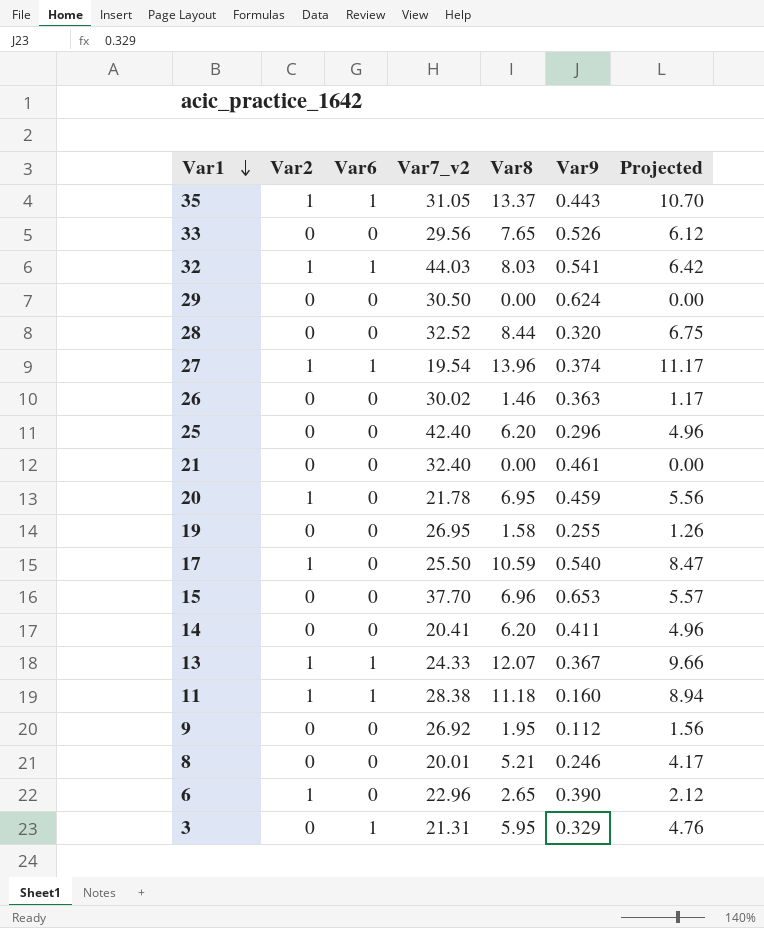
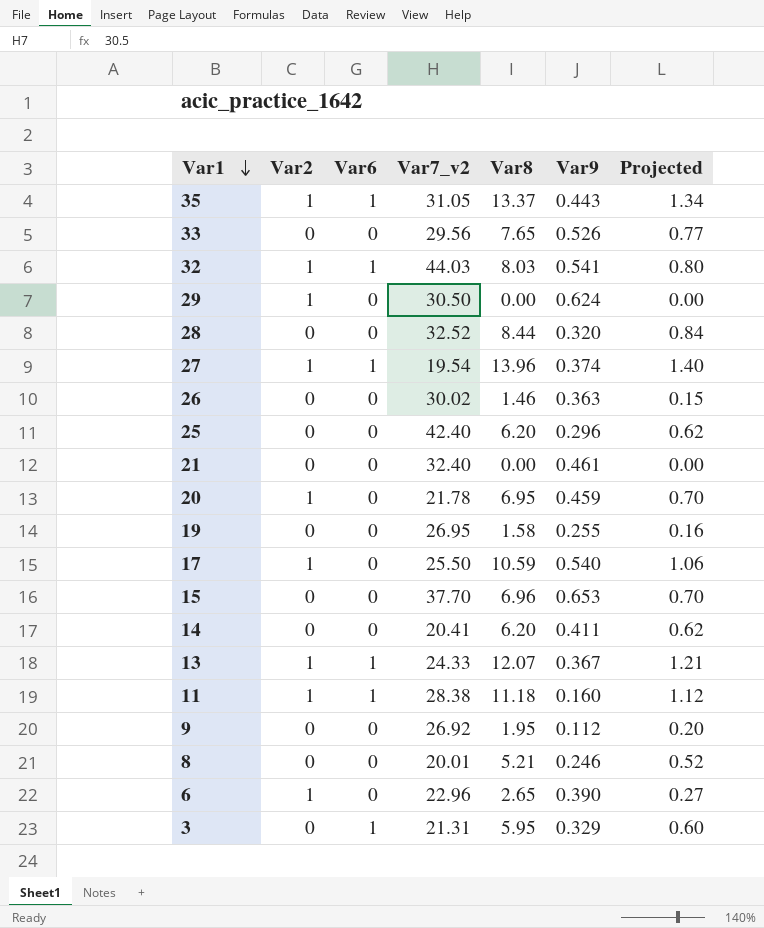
column Projected | formula: [Var8] * 0.8 -> [Var8] * 0.1
29 | Var2: 0 -> 1

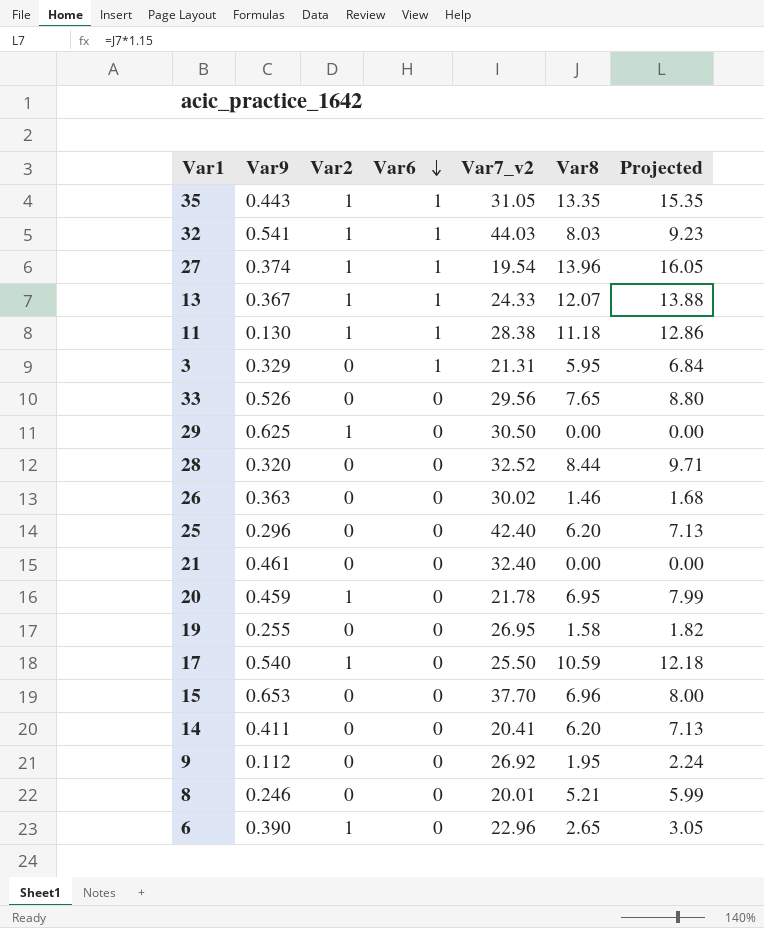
row order: Var1 descending -> Var6 descending
column Var9 | position: 6 -> 2
column Projected | formula: [Var8] * 0.1 -> [Var8] * 1.15
35 | Var8: 13.37 -> 13.35
11 | Var9: 0.160 -> 0.130
29 | Var9: 0.624 -> 0.625

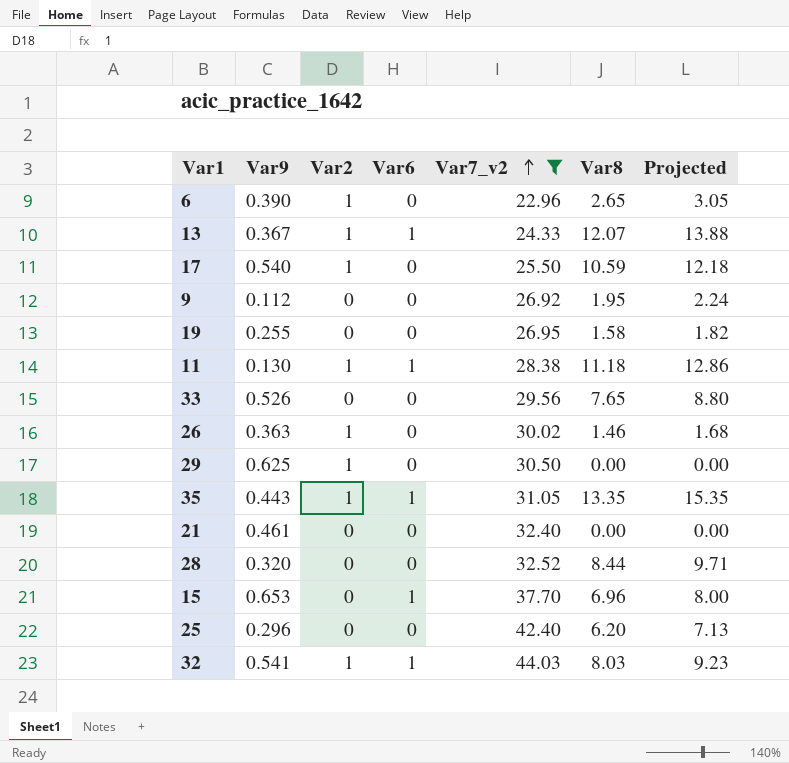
filter: none -> Var7_v2 >= 22.96
row order: Var6 descending -> Var7_v2 ascending
26 | Var2: 0 -> 1
15 | Var6: 0 -> 1

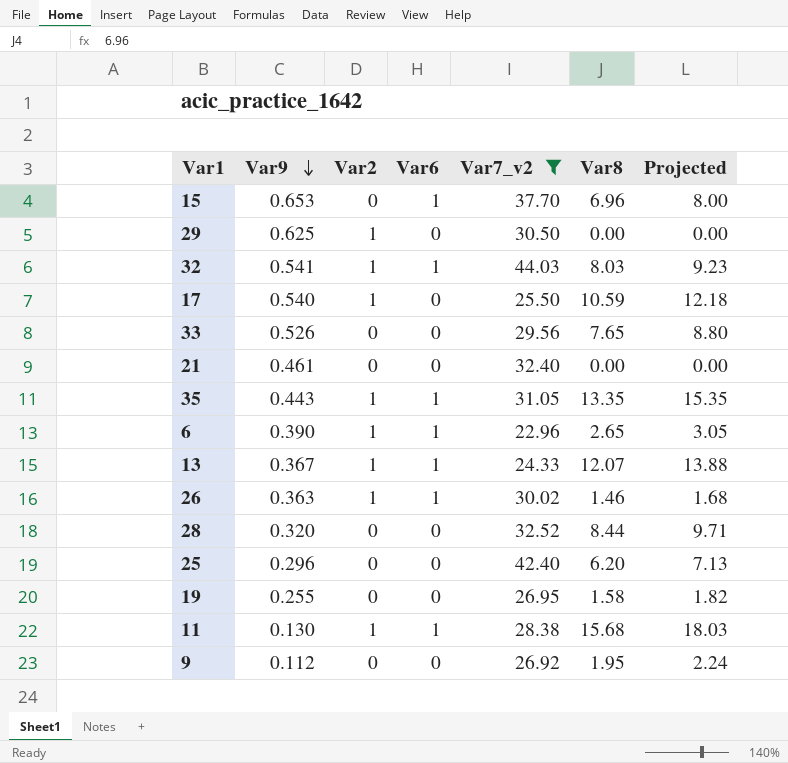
row order: Var7_v2 ascending -> Var9 descending
6 | Var6: 0 -> 1
26 | Var6: 0 -> 1
11 | Var8: 11.18 -> 15.68
11 | Projected: 12.86 -> 18.03

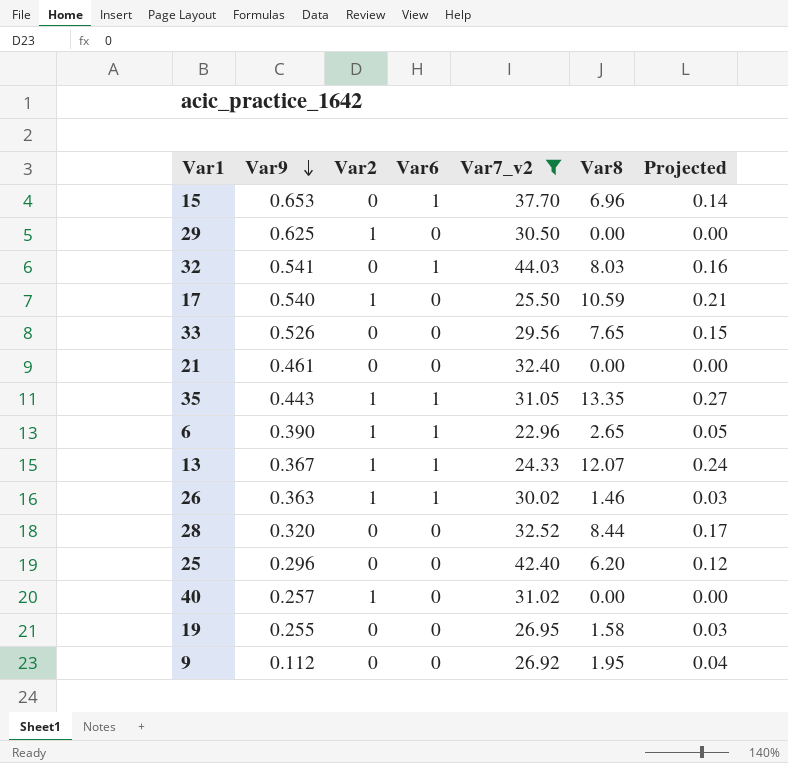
column Projected | formula: [Var8] * 1.15 -> [Var8] * 0.02
row 11: 0.130 | 1 | 1 | 28.38 | 15.68 | 18.03 -> none
32 | Var2: 1 -> 0
row 40: none -> 0.257 | 1 | 0 | 31.02 | 0.00 | 0.00

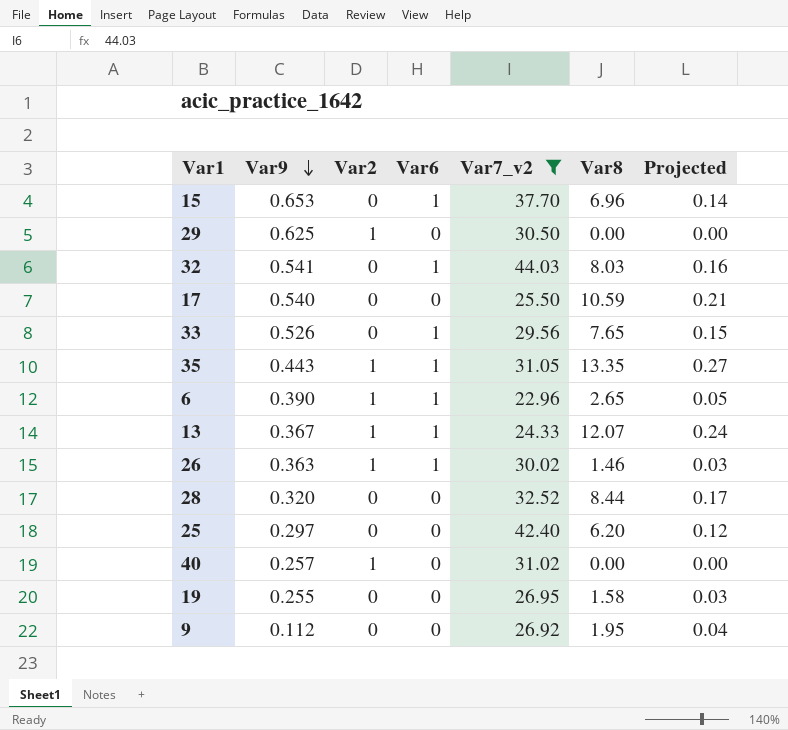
row 21: 0.461 | 0 | 0 | 32.40 | 0.00 | 0.00 -> none
17 | Var2: 1 -> 0
33 | Var6: 0 -> 1
25 | Var9: 0.296 -> 0.297

